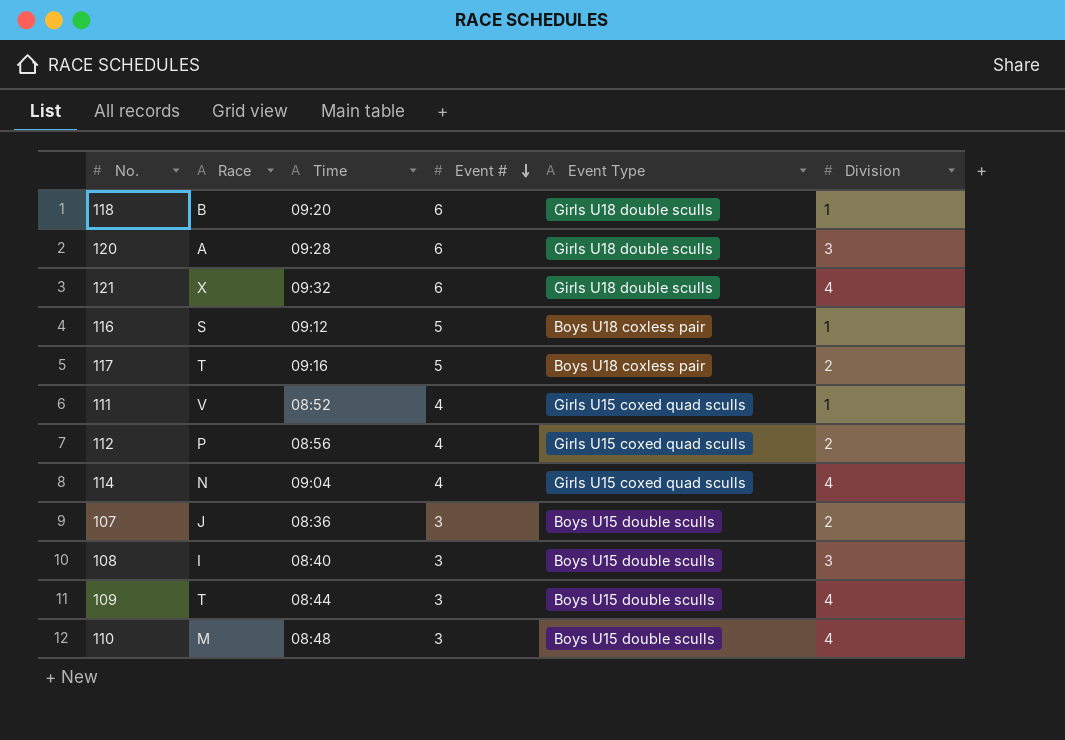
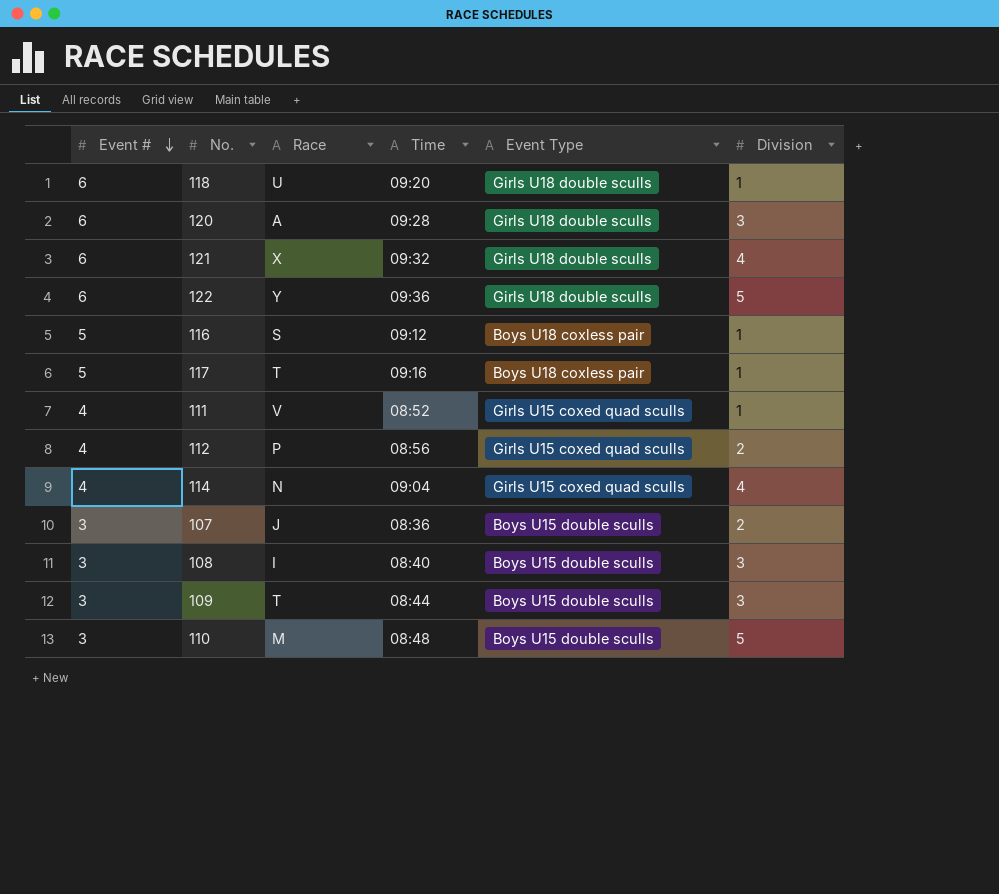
column Event # | position: 4 -> 1
118 | Race: B -> U
row 122: none -> 6 | Y | 09:36 | Girls U18 double sculls | 5
117 | Division: 2 -> 1
109 | Division: 4 -> 3
110 | Division: 4 -> 5

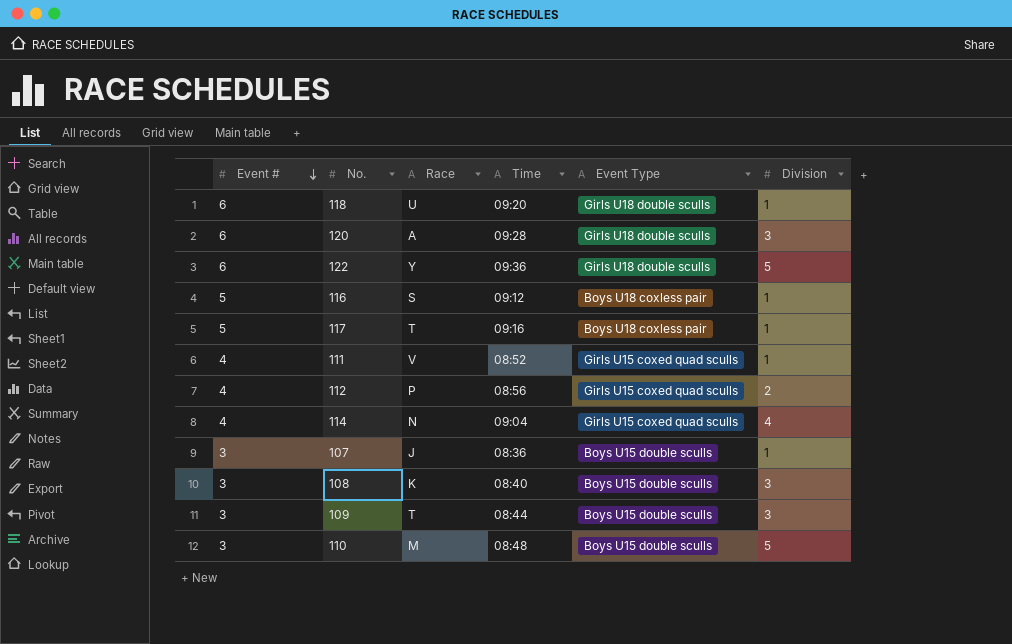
row 121: 6 | X | 09:32 | Girls U18 double sculls | 4 -> none
107 | Division: 2 -> 1
108 | Race: I -> K

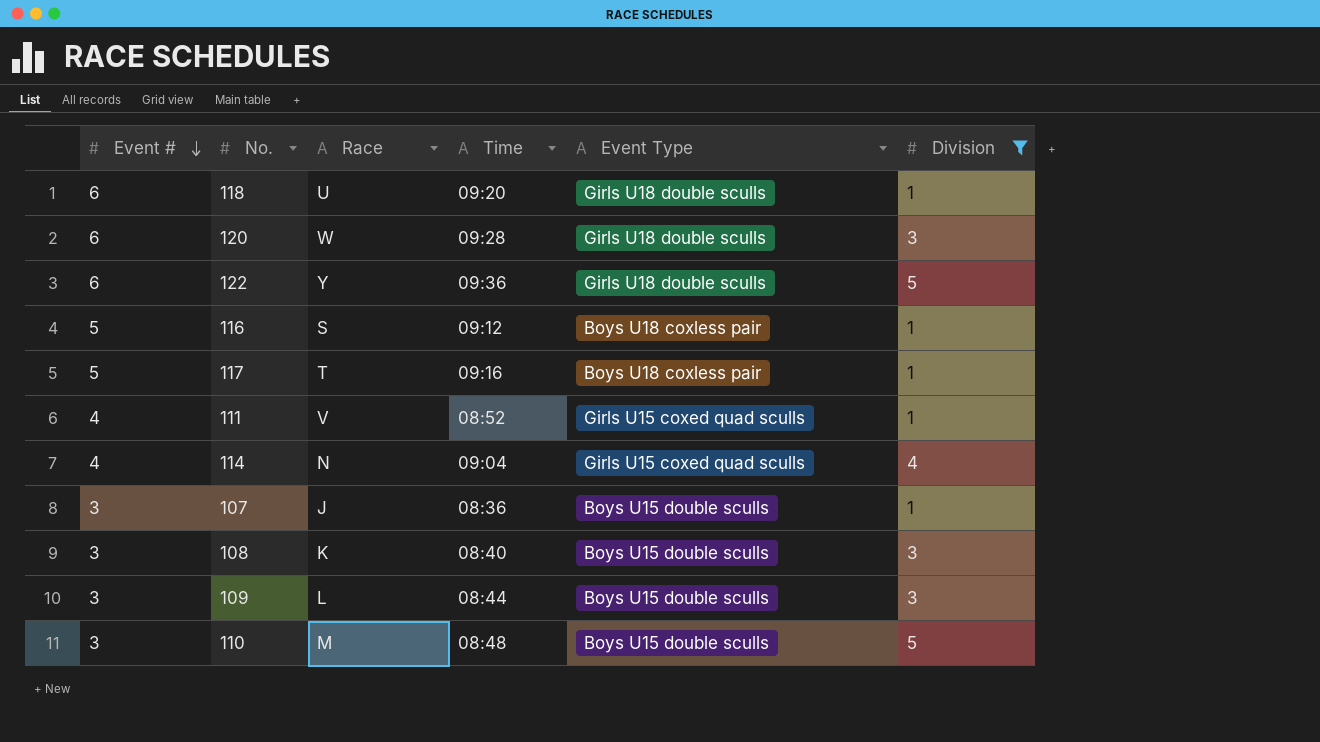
filter: none -> Division != 2
120 | Race: A -> W
109 | Race: T -> L

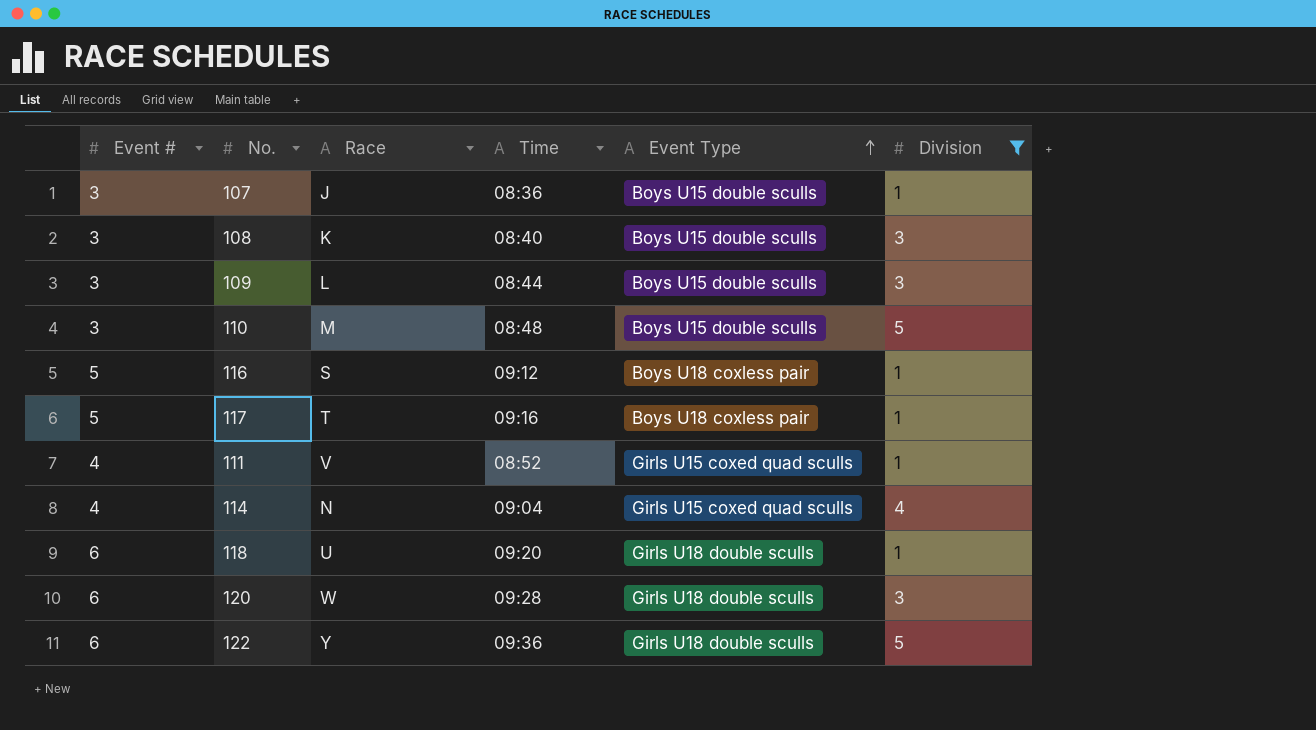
row order: Event # descending -> Event Type ascending

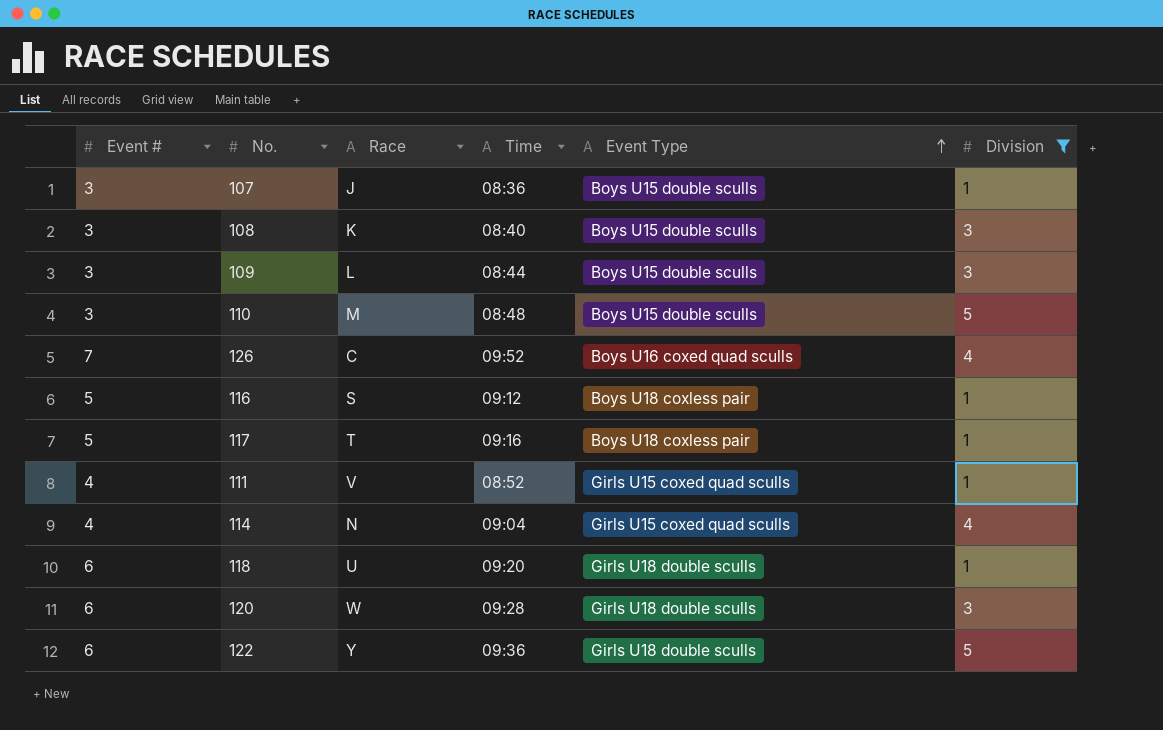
row 126: none -> 7 | C | 09:52 | Boys U16 coxed quad sculls | 4

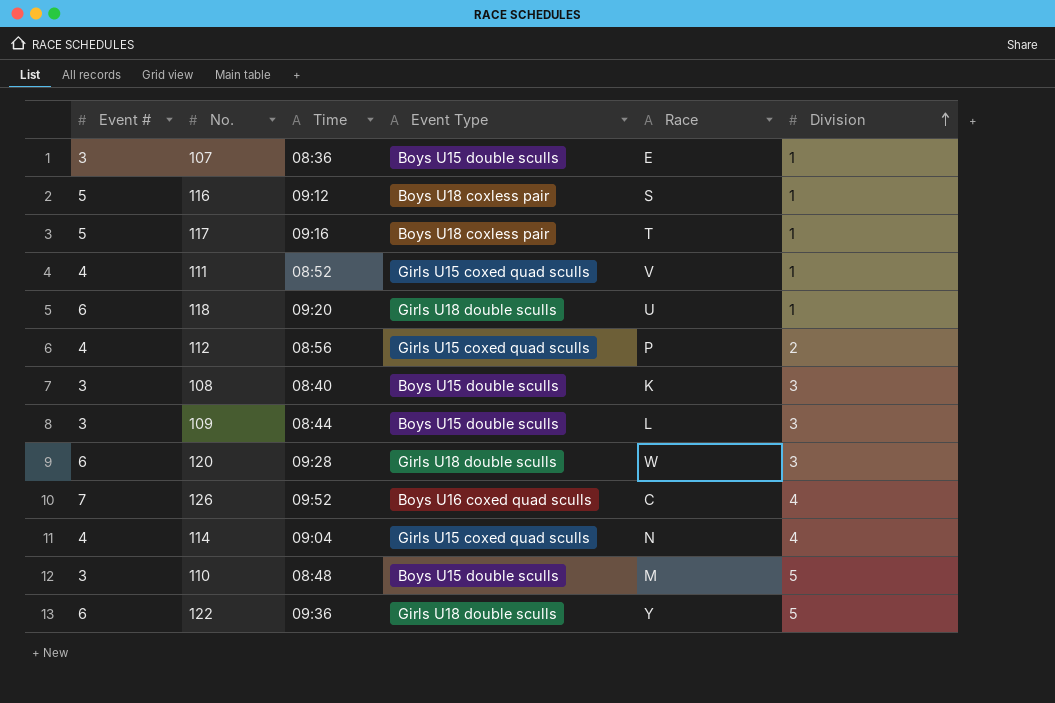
filter: Division != 2 -> none
row order: Event Type ascending -> Division ascending
column Race | position: 3 -> 5
107 | Race: J -> E

